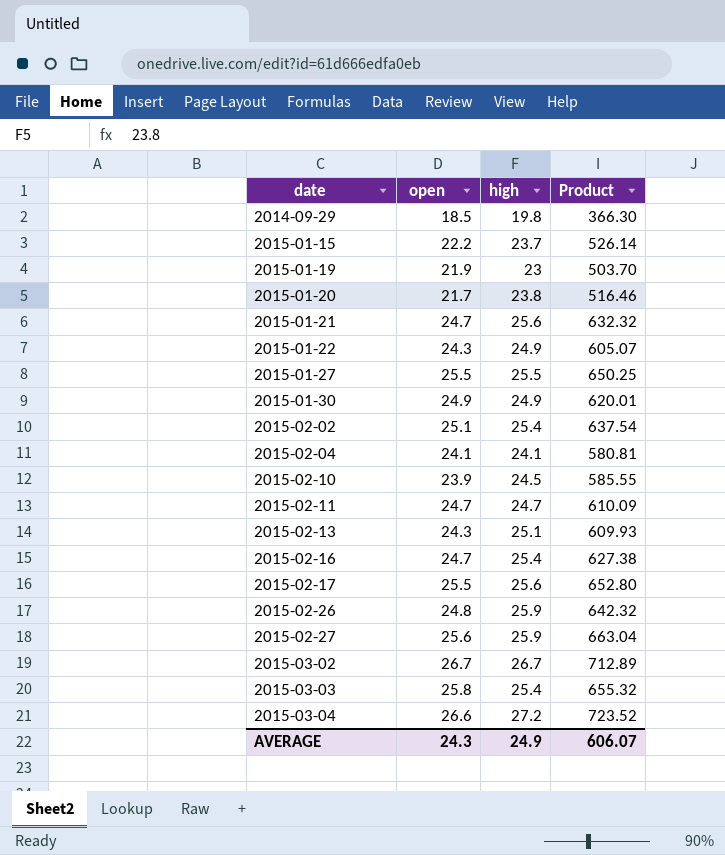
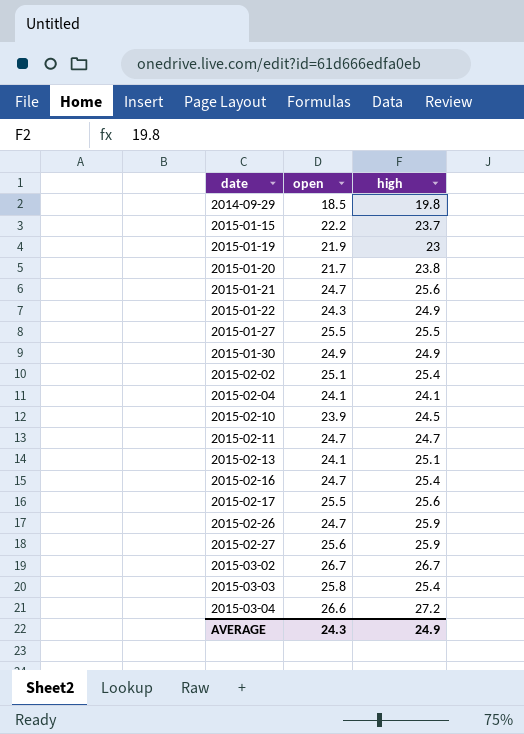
column Product | formula: [open] * [high] -> none
2015-02-13 | open: 24.3 -> 24.1
2015-02-26 | open: 24.8 -> 24.7

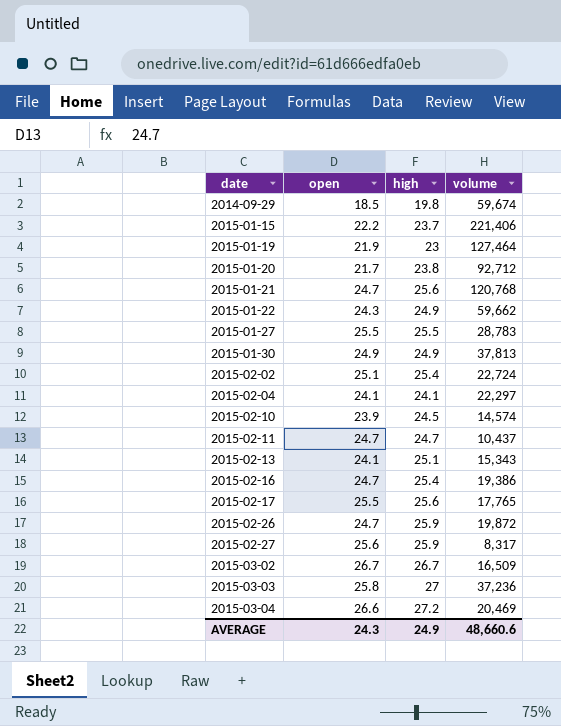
column volume | position: none -> 4
2015-03-03 | high: 25.4 -> 27

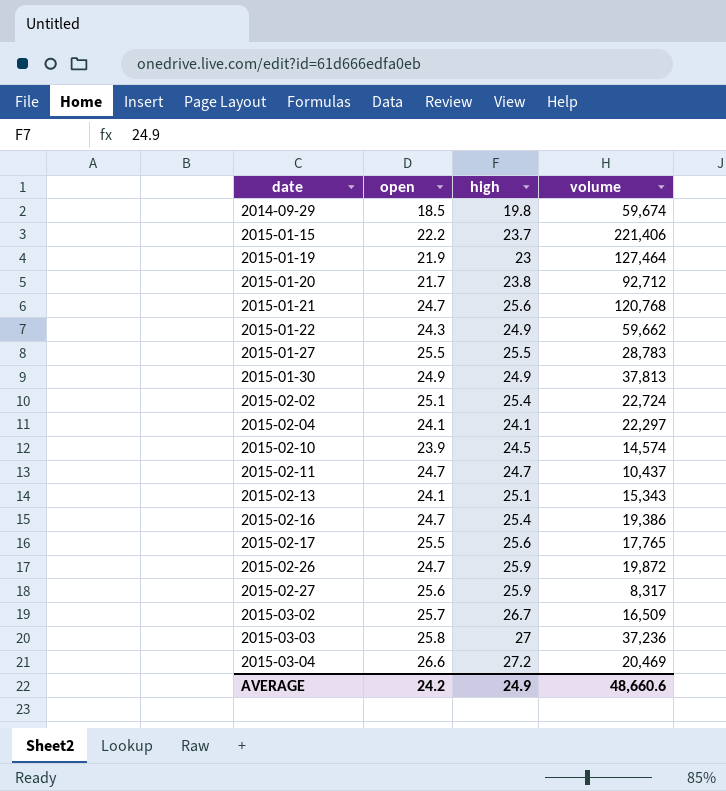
2015-03-02 | open: 26.7 -> 25.7
AVERAGE | open: 24.3 -> 24.2

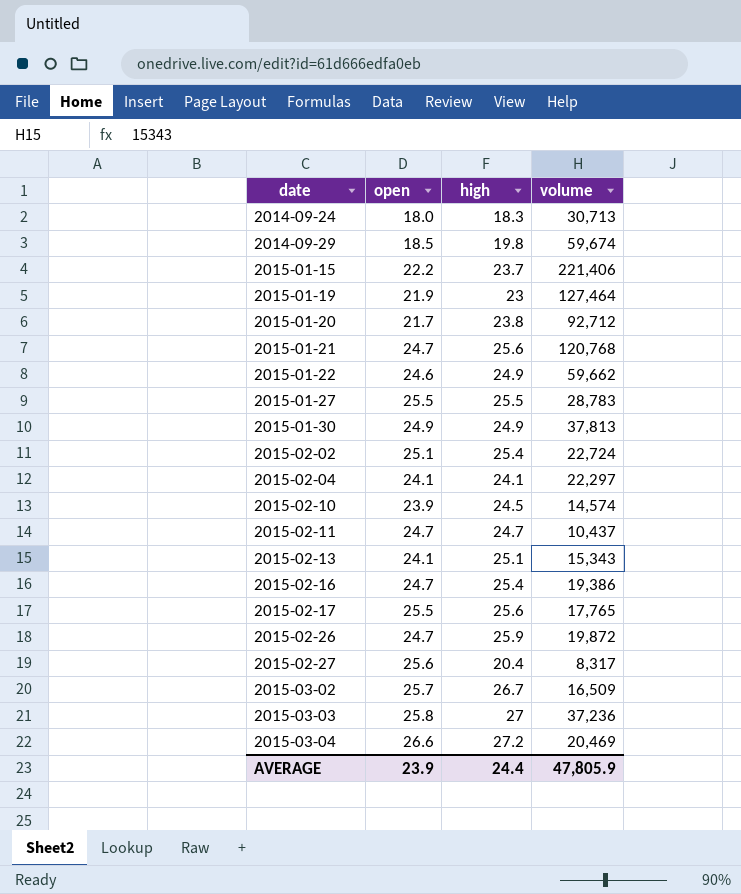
row 2014-09-24: none -> 18.0 | 18.3 | 30,713
2015-01-22 | open: 24.3 -> 24.6
2015-02-27 | high: 25.9 -> 20.4
AVERAGE | open: 24.2 -> 23.9
AVERAGE | high: 24.9 -> 24.4
AVERAGE | volume: 48,660.6 -> 47,805.9

